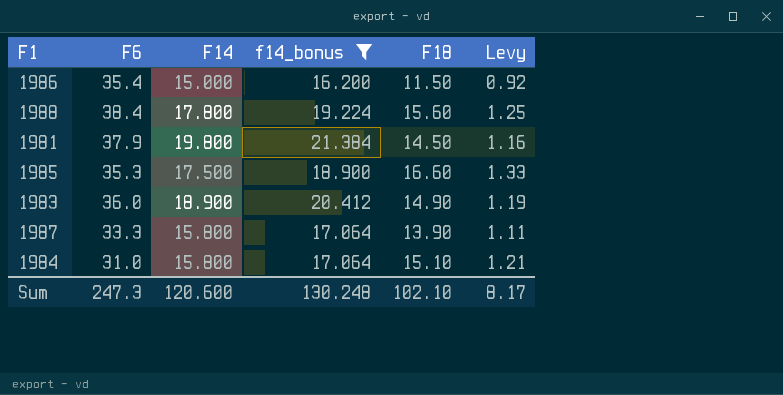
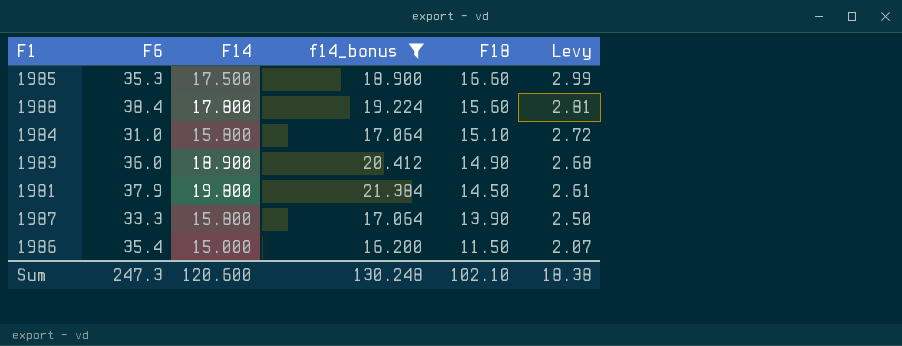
row order: none -> F18 descending
column Levy | formula: [F18] * 0.08 -> [F18] * 0.18
Sum | Levy: 8.17 -> 18.38

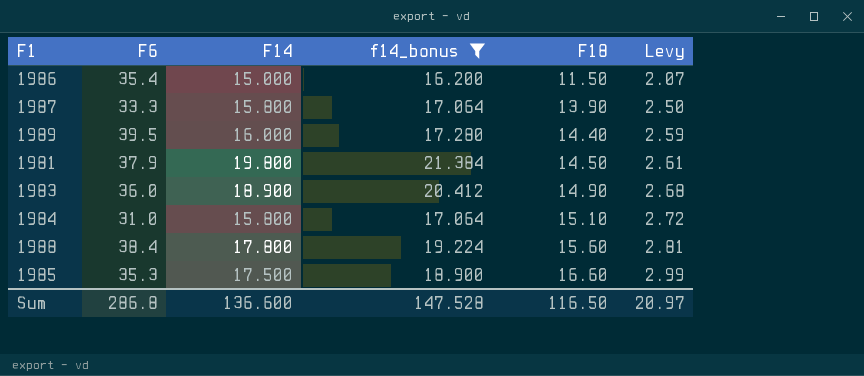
row order: F18 descending -> F18 ascending
row 1989: none -> 39.5 | 16.000 | 17.280 | 14.40 | 2.59
Sum | F6: 247.3 -> 286.8
Sum | F14: 120.600 -> 136.600
Sum | f14_bonus: 130.248 -> 147.528
Sum | F18: 102.10 -> 116.50
Sum | Levy: 18.38 -> 20.97

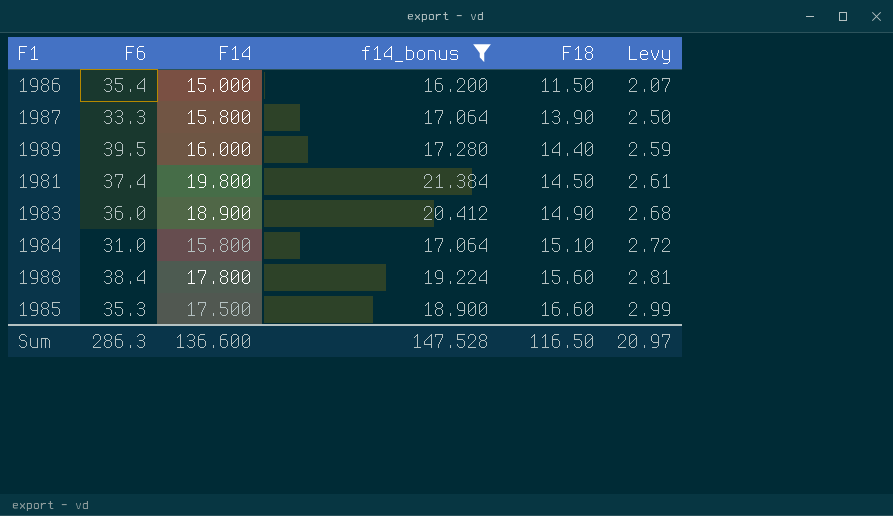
1981 | F6: 37.9 -> 37.4
Sum | F6: 286.8 -> 286.3

